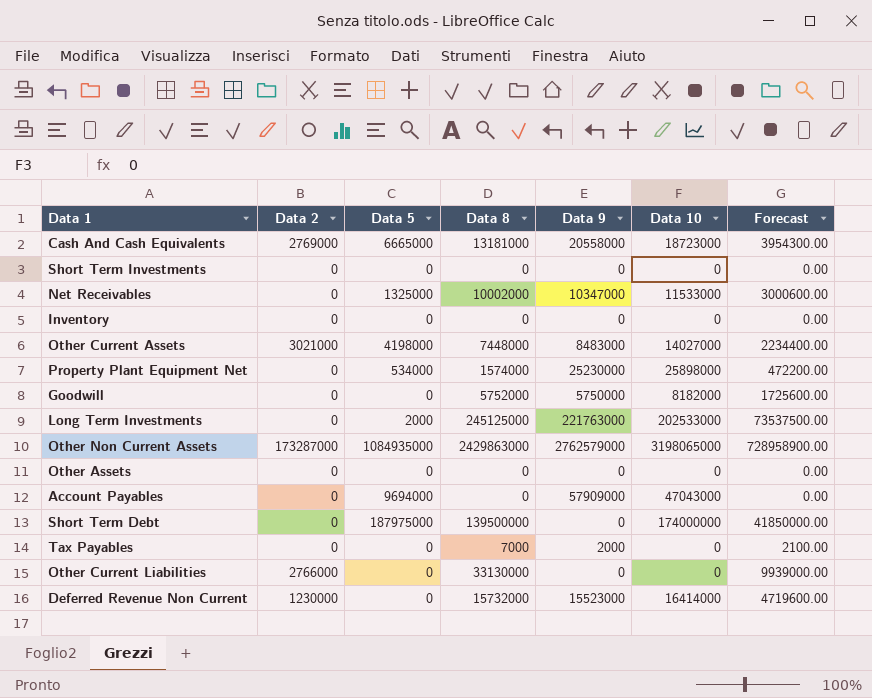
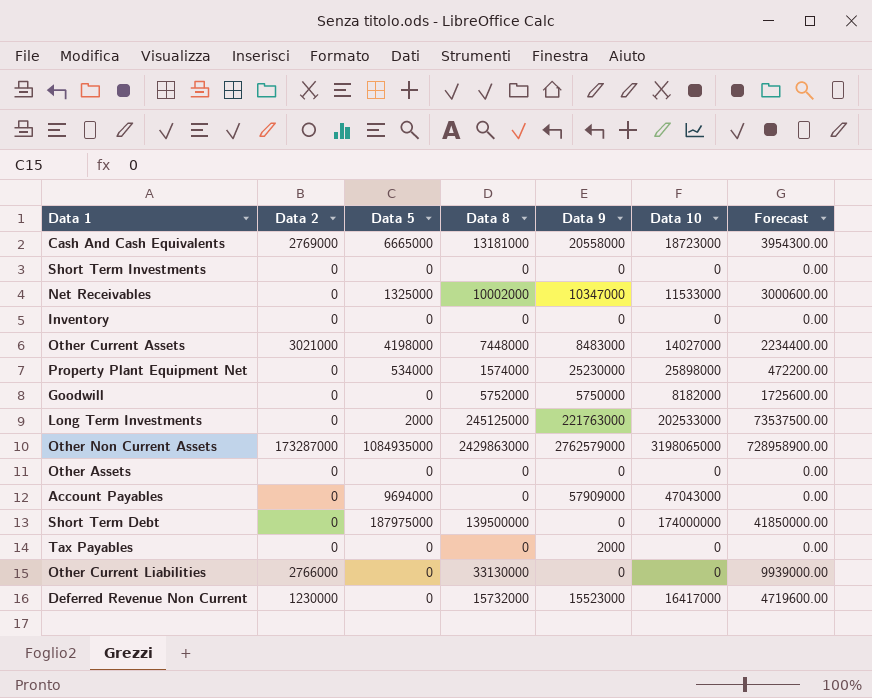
Tax Payables | Data 8: 7000 -> 0
Tax Payables | Forecast: 2100.00 -> 0.00
Deferred Revenue Non Current | Data 10: 16414000 -> 16417000

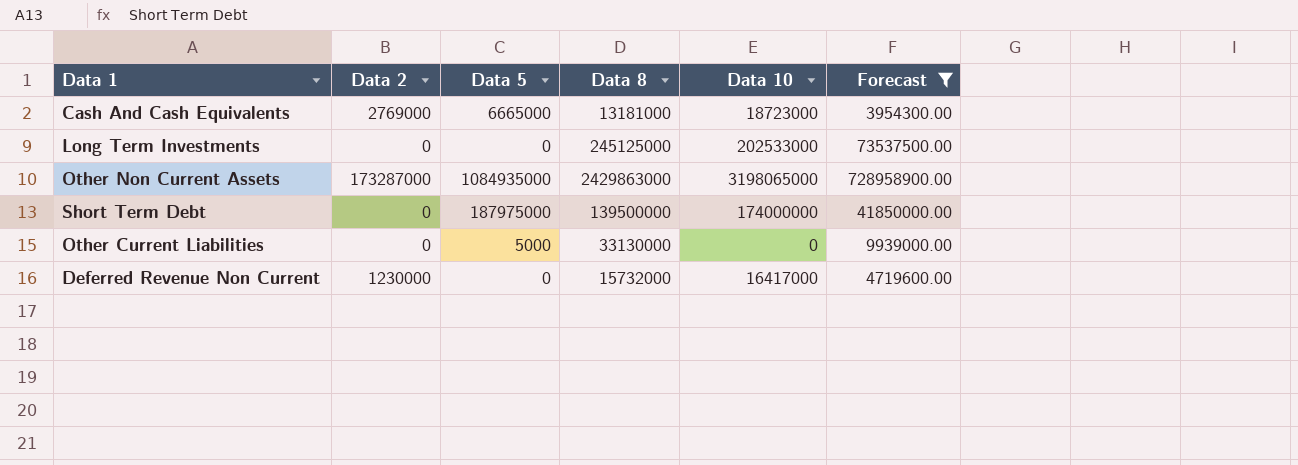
filter: none -> Forecast >= 3954300.00
column Data 9 | position: 5 -> none
Long Term Investments | Data 5: 2000 -> 0
Other Current Liabilities | Data 2: 2766000 -> 0
Other Current Liabilities | Data 5: 0 -> 5000

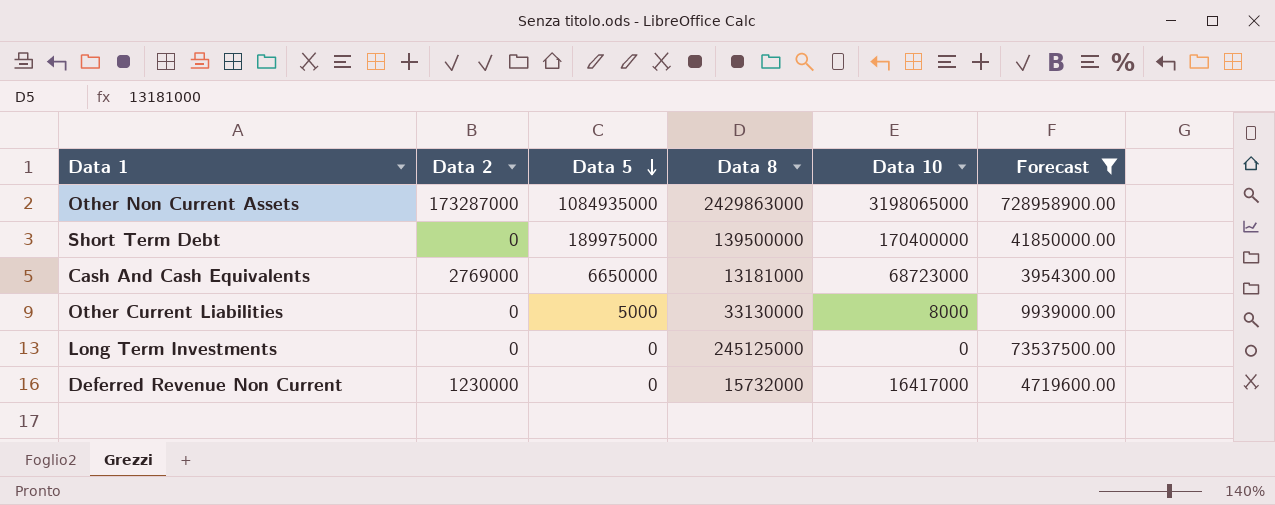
row order: none -> Data 5 descending
Short Term Debt | Data 5: 187975000 -> 189975000
Short Term Debt | Data 10: 174000000 -> 170400000
Cash And Cash Equivalents | Data 5: 6665000 -> 6650000
Cash And Cash Equivalents | Data 10: 18723000 -> 68723000
Other Current Liabilities | Data 10: 0 -> 8000
Long Term Investments | Data 10: 202533000 -> 0

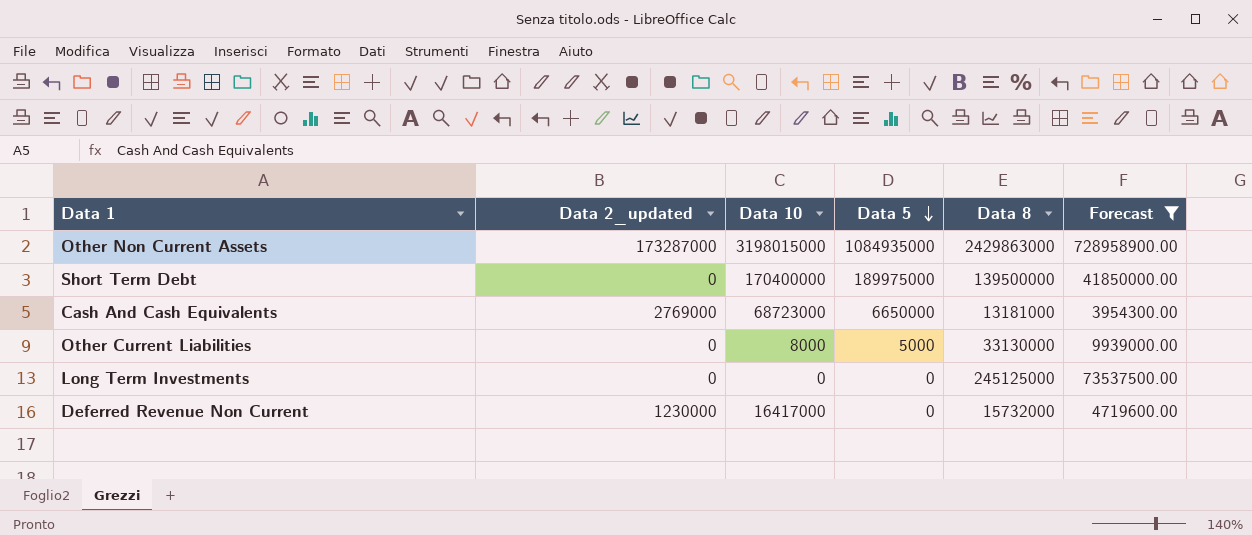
column name: Data 2 -> Data 2_updated
column Data 10 | position: 5 -> 3
Other Non Current Assets | Data 10: 3198065000 -> 3198015000

